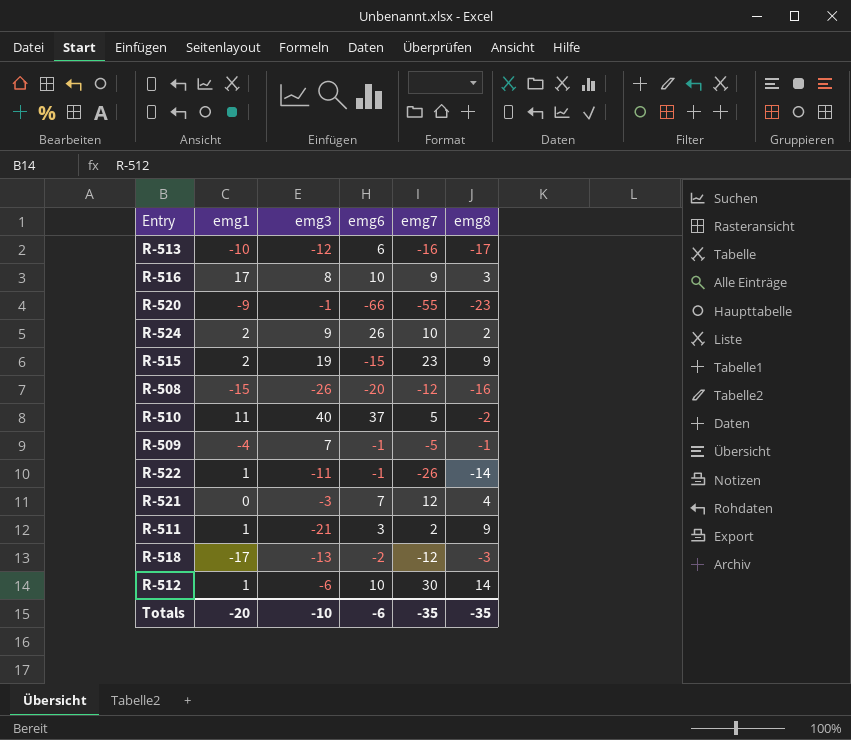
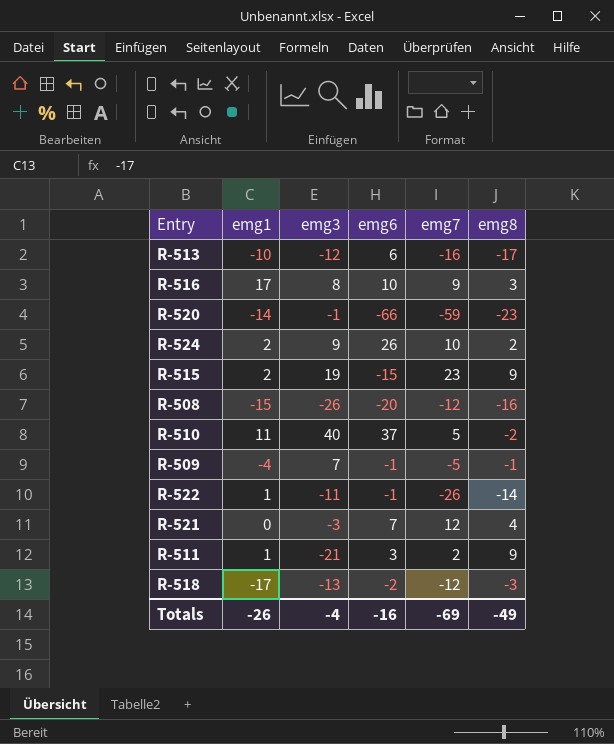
row R-512: 1 | -6 | 10 | 30 | 14 -> none
R-520 | emg1: -9 -> -14
R-520 | emg7: -55 -> -59
Totals | emg1: -20 -> -26
Totals | emg3: -10 -> -4
Totals | emg6: -6 -> -16
Totals | emg7: -35 -> -69
Totals | emg8: -35 -> -49

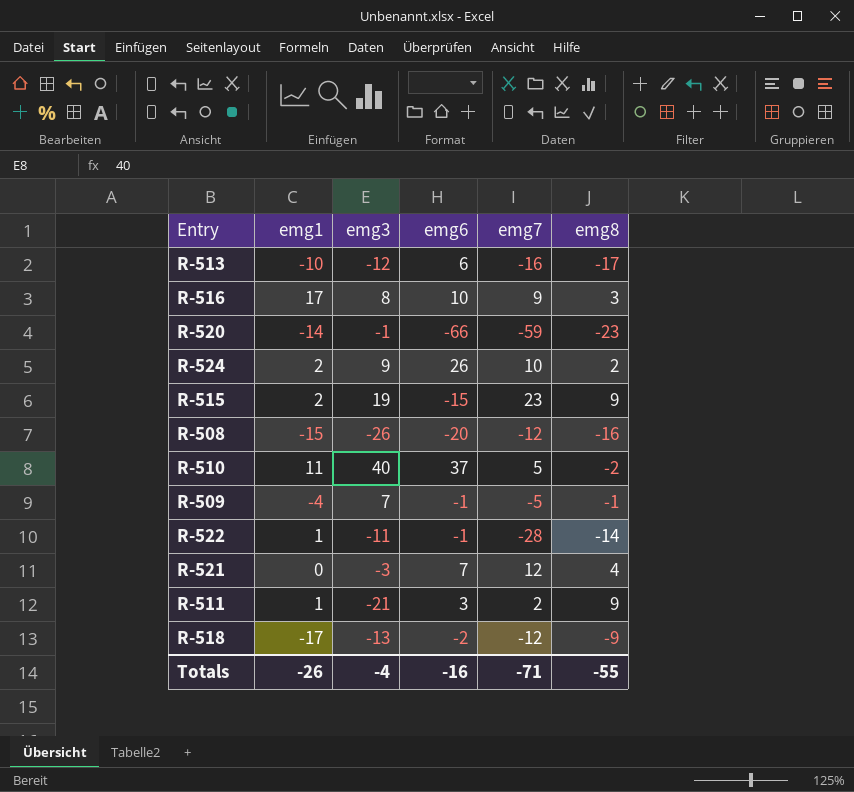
R-522 | emg7: -26 -> -28
R-518 | emg8: -3 -> -9
Totals | emg7: -69 -> -71
Totals | emg8: -49 -> -55

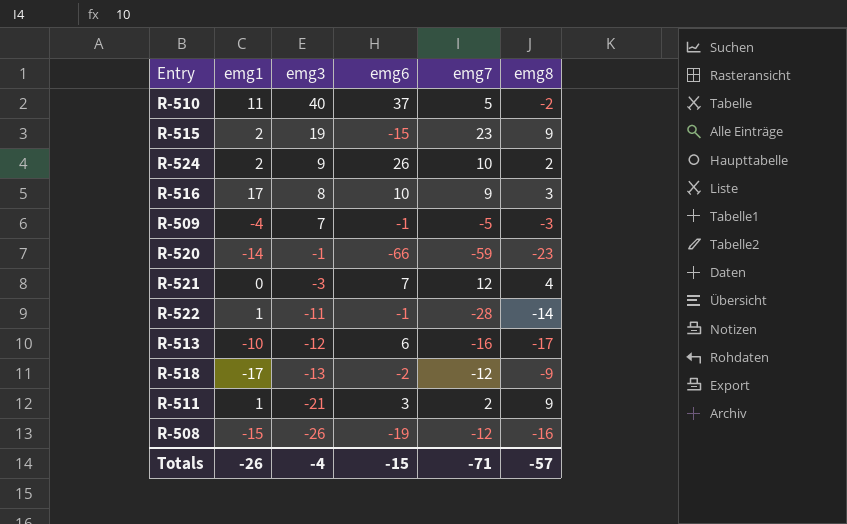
row order: none -> emg3 descending
R-509 | emg8: -1 -> -3
R-508 | emg6: -20 -> -19
Totals | emg6: -16 -> -15
Totals | emg8: -55 -> -57

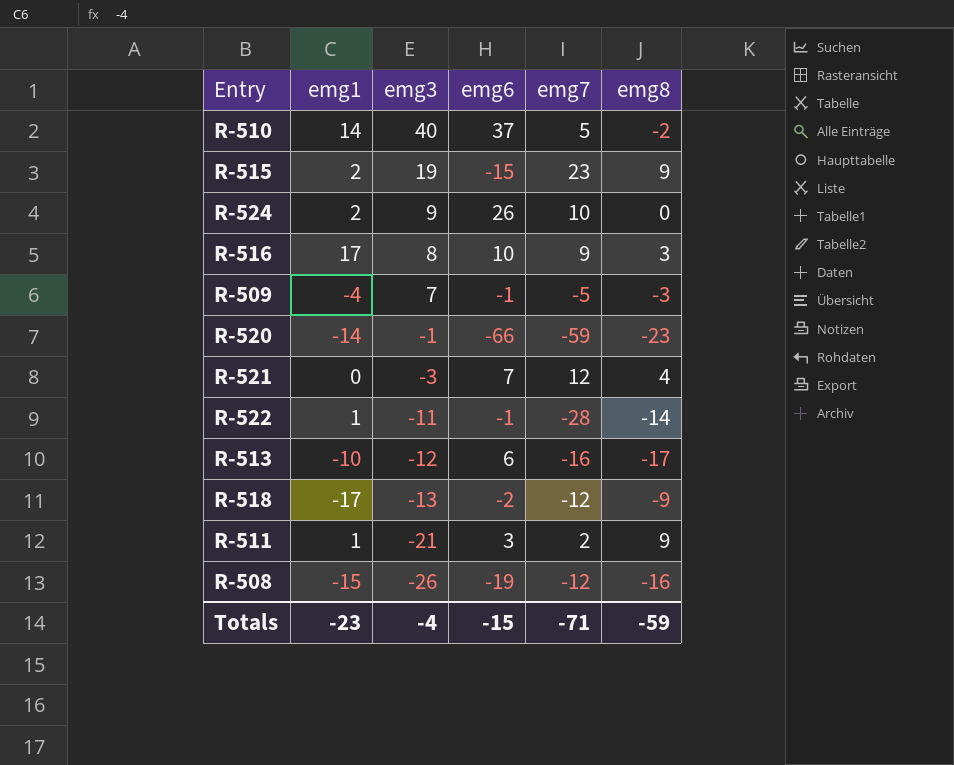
R-510 | emg1: 11 -> 14
R-524 | emg8: 2 -> 0
Totals | emg1: -26 -> -23
Totals | emg8: -57 -> -59

